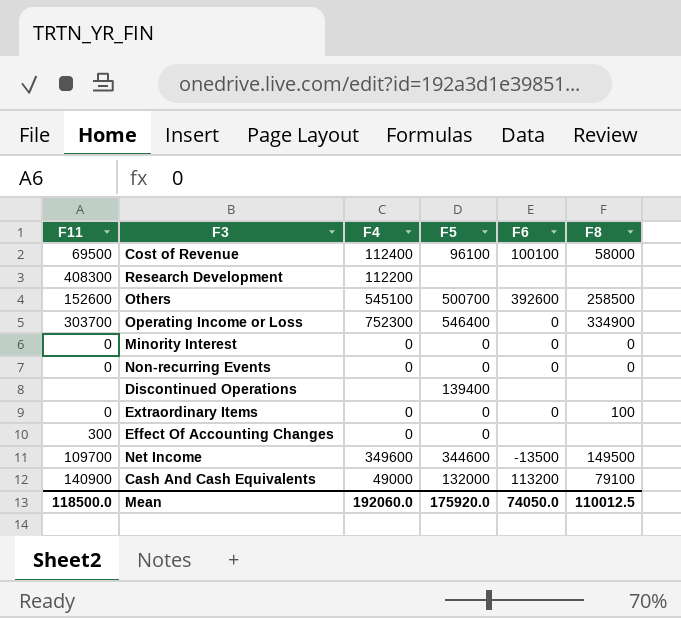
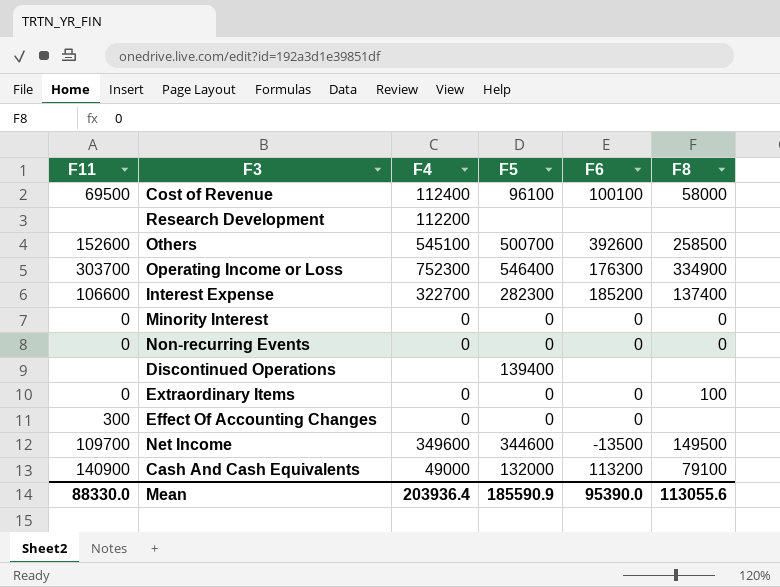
Research Development | F11: 408300 -> none
Operating Income or Loss | F6: 0 -> 176300
row Interest Expense: none -> 106600 | 322700 | 282300 | 185200 | 137400
Effect Of Accounting Changes | F6: none -> 0
Mean | F11: 118500.0 -> 88330.0
Mean | F4: 192060.0 -> 203936.4
Mean | F5: 175920.0 -> 185590.9
Mean | F6: 74050.0 -> 95390.0
Mean | F8: 110012.5 -> 113055.6

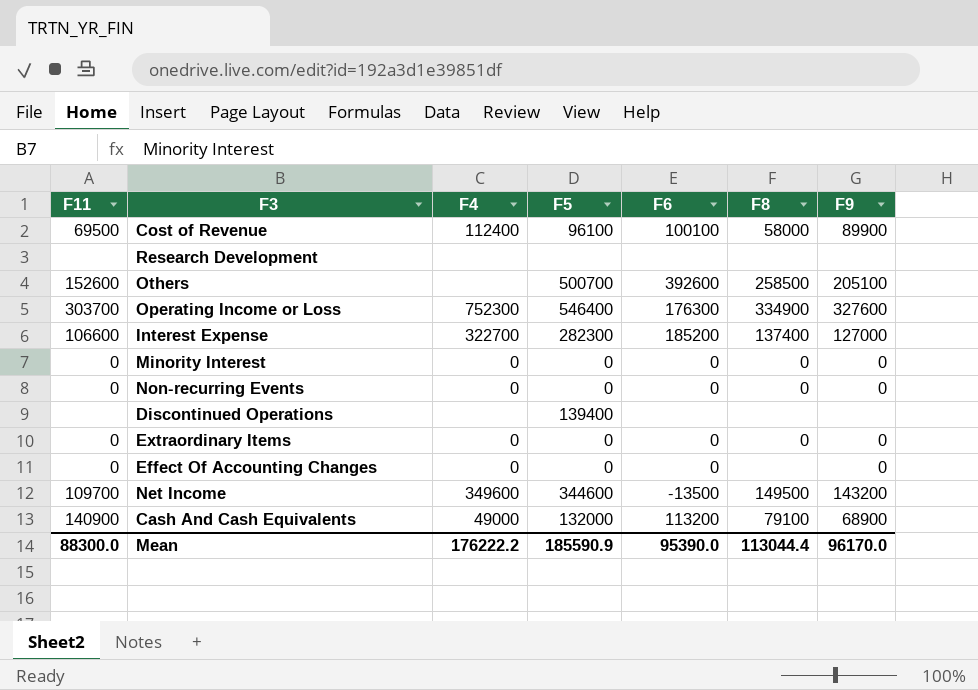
column F9 | position: none -> 7
Research Development | F4: 112200 -> none
Others | F4: 545100 -> none
Extraordinary Items | F8: 100 -> 0
Effect Of Accounting Changes | F11: 300 -> 0
Mean | F11: 88330.0 -> 88300.0
Mean | F4: 203936.4 -> 176222.2
Mean | F8: 113055.6 -> 113044.4

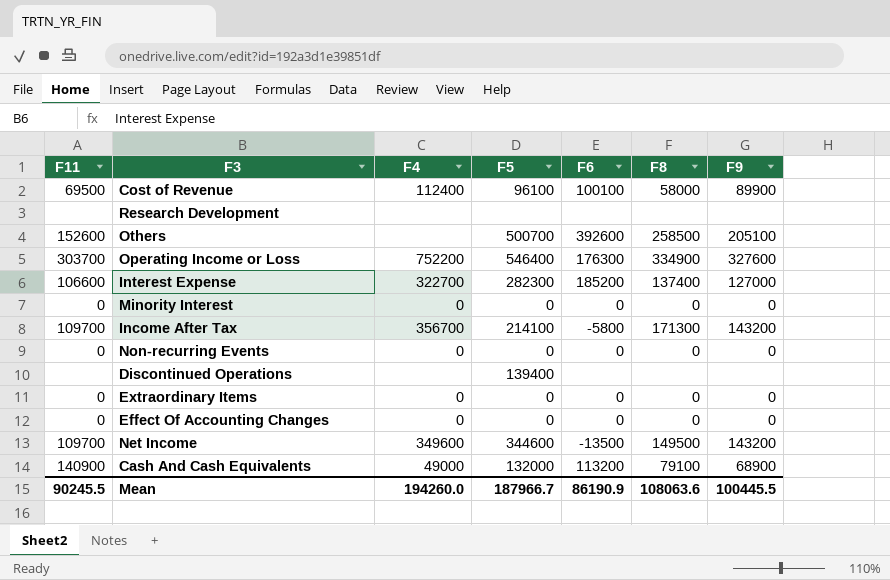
Operating Income or Loss | F4: 752300 -> 752200
row Income After Tax: none -> 109700 | 356700 | 214100 | -5800 | 171300 | 143200
Effect Of Accounting Changes | F8: none -> 0
Mean | F11: 88300.0 -> 90245.5
Mean | F4: 176222.2 -> 194260.0
Mean | F5: 185590.9 -> 187966.7
Mean | F6: 95390.0 -> 86190.9
Mean | F8: 113044.4 -> 108063.6
Mean | F9: 96170.0 -> 100445.5

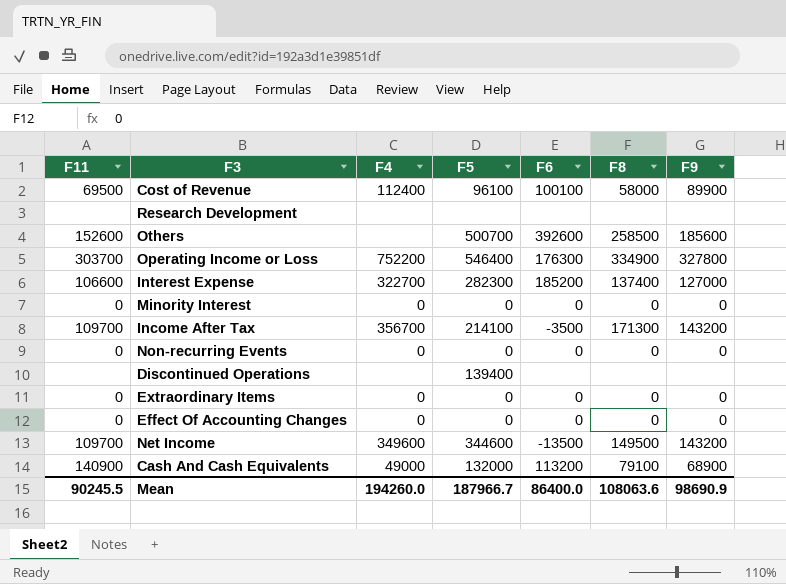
Others | F9: 205100 -> 185600
Operating Income or Loss | F9: 327600 -> 327800
Income After Tax | F6: -5800 -> -3500
Mean | F6: 86190.9 -> 86400.0
Mean | F9: 100445.5 -> 98690.9

